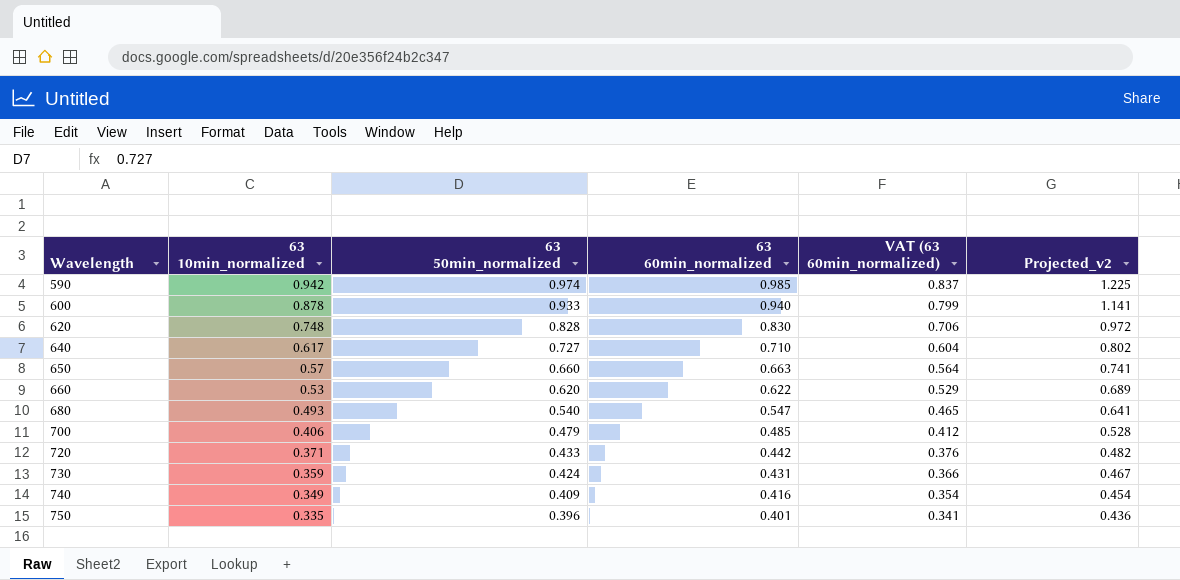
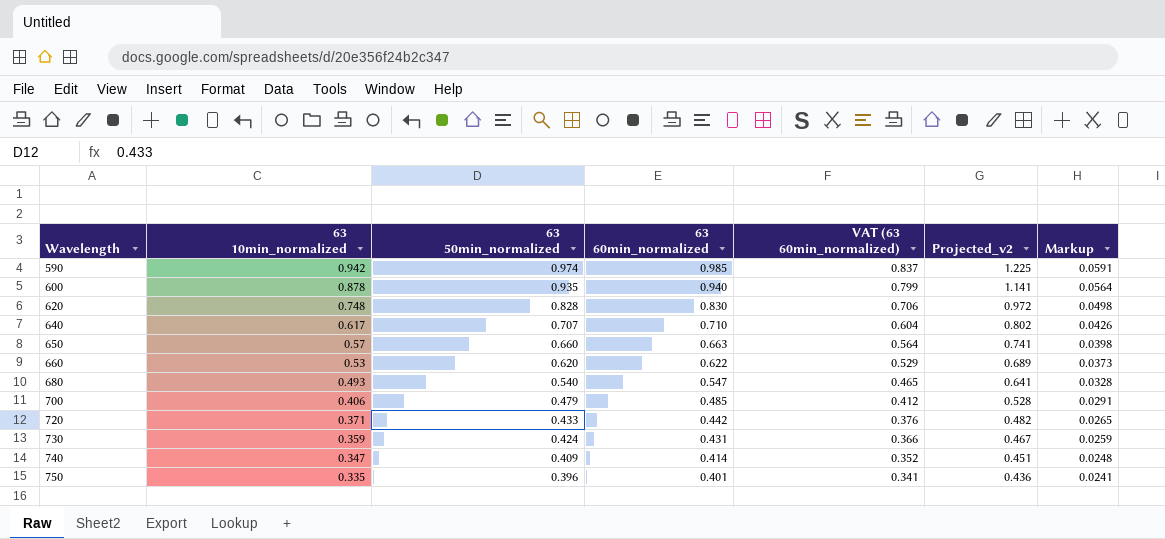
column Markup | formula: none -> [63 60min_normalized] * 0.06
600 | 63 50min_normalized: 0.933 -> 0.935
640 | 63 50min_normalized: 0.727 -> 0.707
740 | 63 10min_normalized: 0.349 -> 0.347
740 | 63 60min_normalized: 0.416 -> 0.414
740 | VAT (63 60min_normalized): 0.354 -> 0.352
740 | Projected_v2: 0.454 -> 0.451

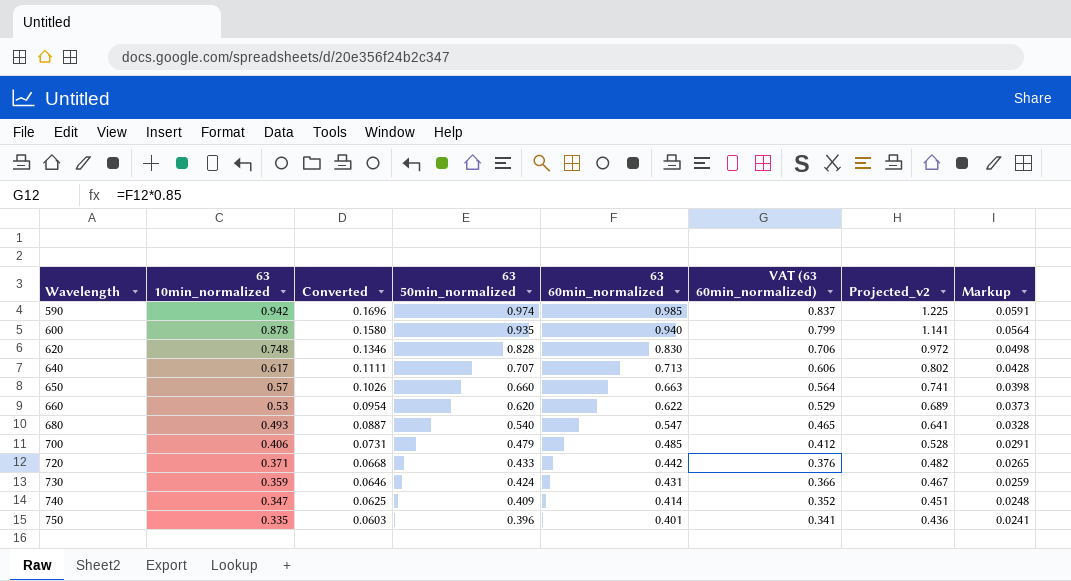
column Converted | formula: none -> [63 10min_normalized] * 0.18
640 | 63 60min_normalized: 0.710 -> 0.713
640 | VAT (63 60min_normalized): 0.604 -> 0.606
640 | Markup: 0.0426 -> 0.0428

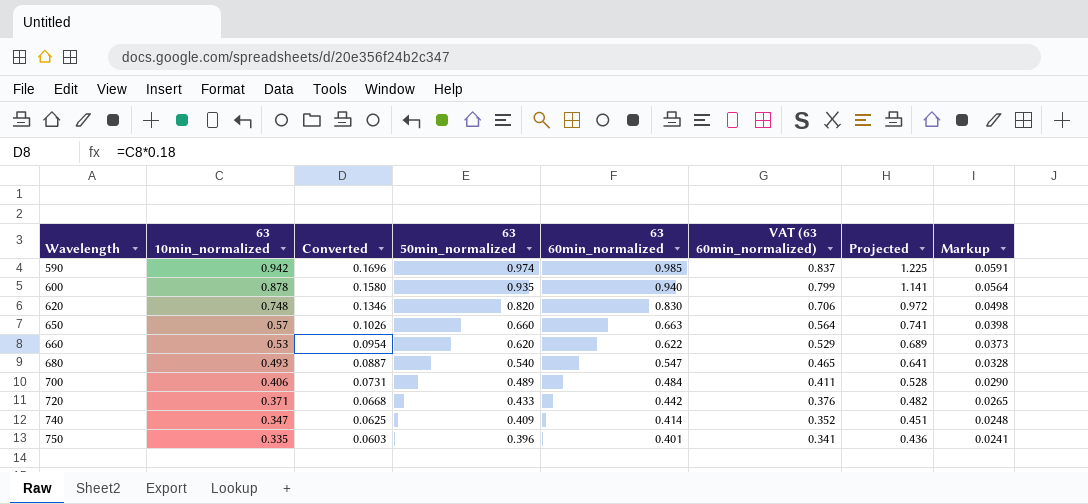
column name: Projected_v2 -> Projected
row 640: 0.617 | 0.1111 | 0.707 | 0.713 | 0.606 | 0.802 | 0.0428 -> none
row 730: 0.359 | 0.0646 | 0.424 | 0.431 | 0.366 | 0.467 | 0.0259 -> none
620 | 63 50min_normalized: 0.828 -> 0.820
700 | 63 50min_normalized: 0.479 -> 0.489
700 | 63 60min_normalized: 0.485 -> 0.484
700 | VAT (63 60min_normalized): 0.412 -> 0.411
700 | Markup: 0.0291 -> 0.0290

